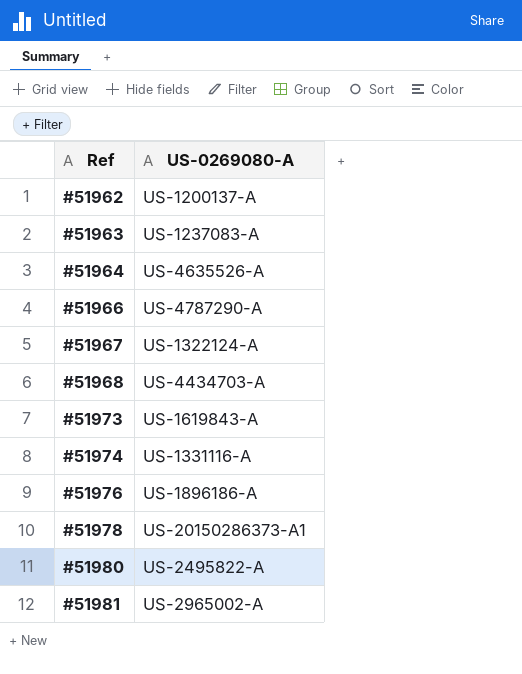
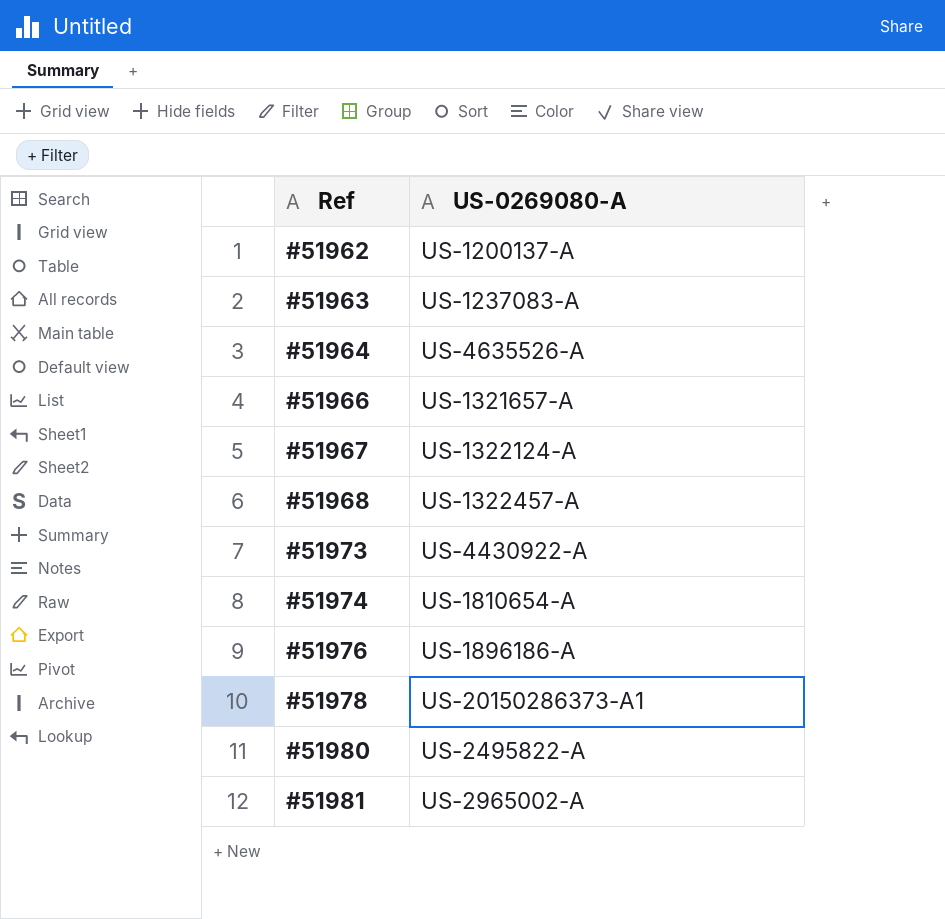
#51966 | US-0269080-A: US-4787290-A -> US-1321657-A
#51968 | US-0269080-A: US-4434703-A -> US-1322457-A
#51973 | US-0269080-A: US-1619843-A -> US-4430922-A
#51974 | US-0269080-A: US-1331116-A -> US-1810654-A

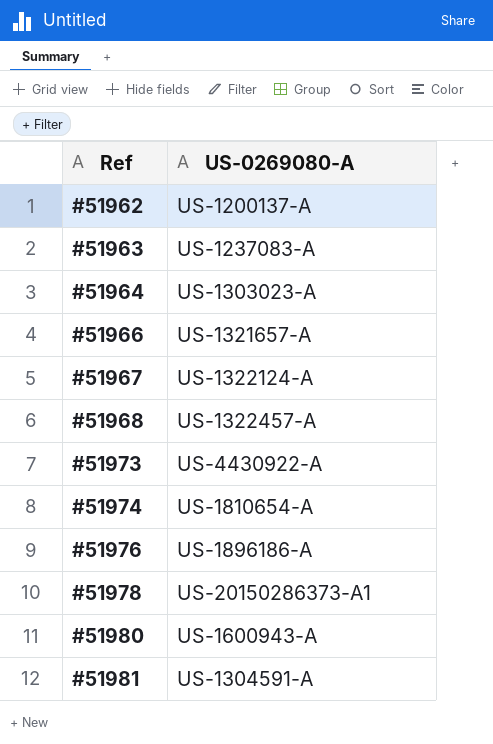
#51964 | US-0269080-A: US-4635526-A -> US-1303023-A
#51980 | US-0269080-A: US-2495822-A -> US-1600943-A
#51981 | US-0269080-A: US-2965002-A -> US-1304591-A

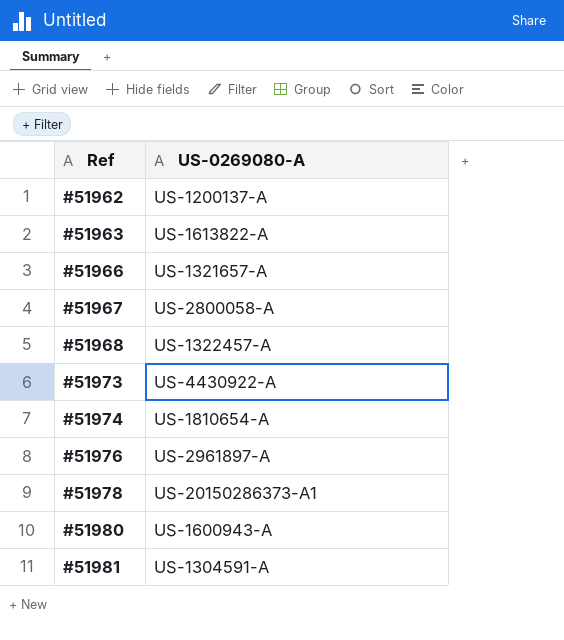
row #51964: US-1303023-A -> none
#51963 | US-0269080-A: US-1237083-A -> US-1613822-A
#51967 | US-0269080-A: US-1322124-A -> US-2800058-A
#51976 | US-0269080-A: US-1896186-A -> US-2961897-A

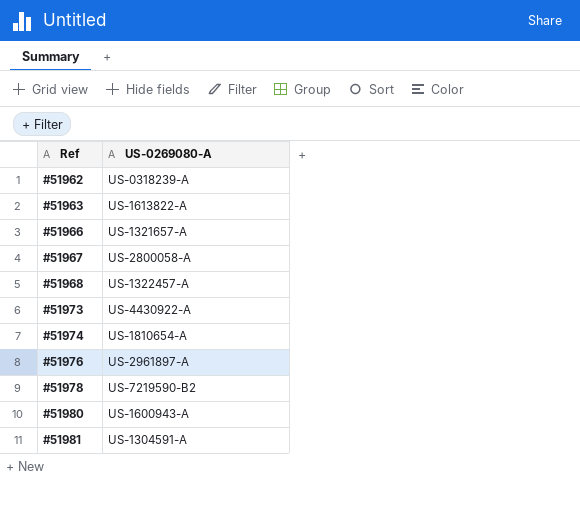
#51962 | US-0269080-A: US-1200137-A -> US-0318239-A
#51978 | US-0269080-A: US-20150286373-A1 -> US-7219590-B2

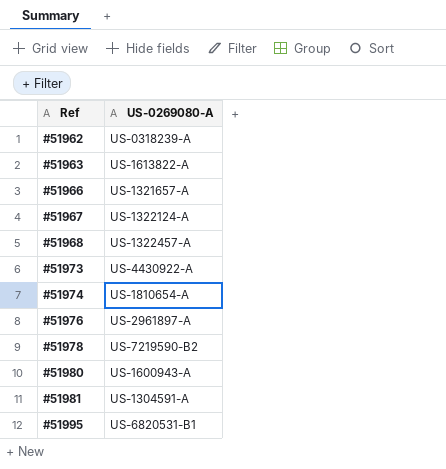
#51967 | US-0269080-A: US-2800058-A -> US-1322124-A
row #51995: none -> US-6820531-B1

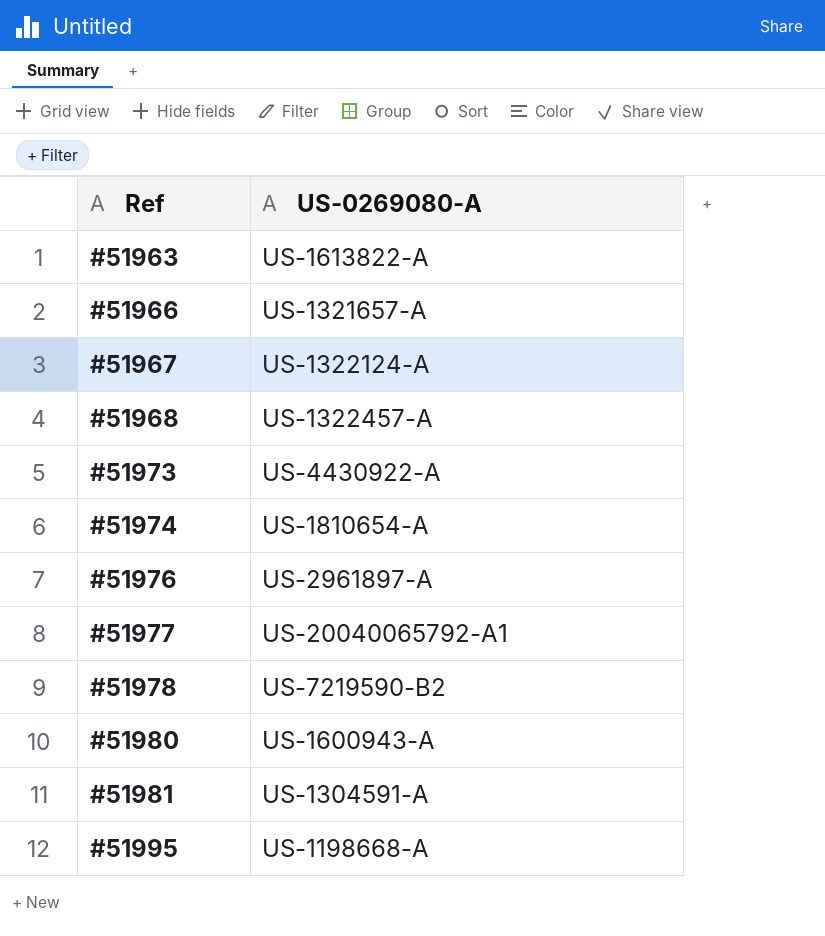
row #51962: US-0318239-A -> none
row #51977: none -> US-20040065792-A1
#51995 | US-0269080-A: US-6820531-B1 -> US-1198668-A

